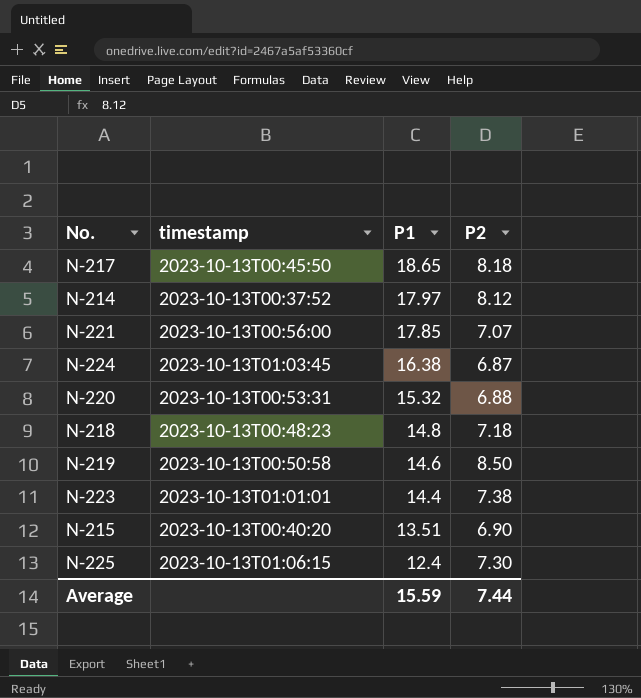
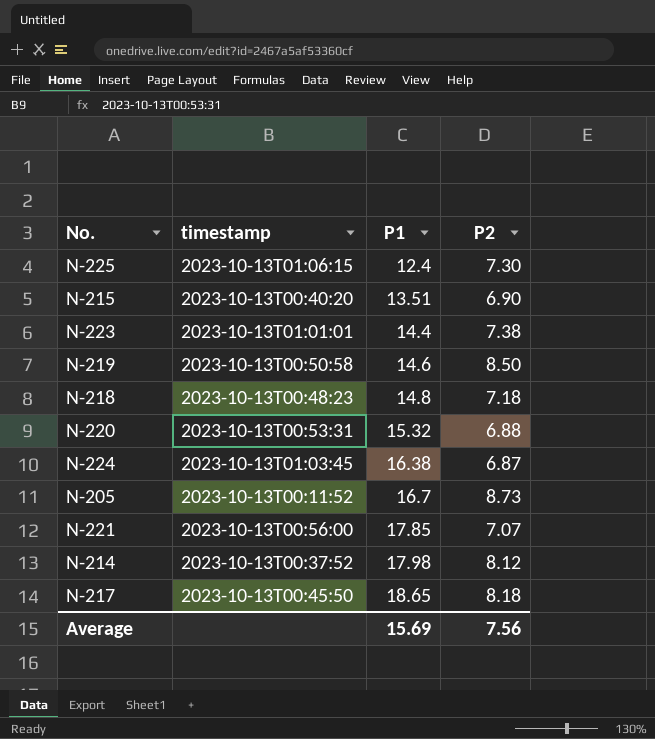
row order: P1 descending -> P1 ascending
row N-205: none -> 2023-10-13T00:11:52 | 16.7 | 8.73
N-214 | P1: 17.97 -> 17.98
Average | P1: 15.59 -> 15.69
Average | P2: 7.44 -> 7.56

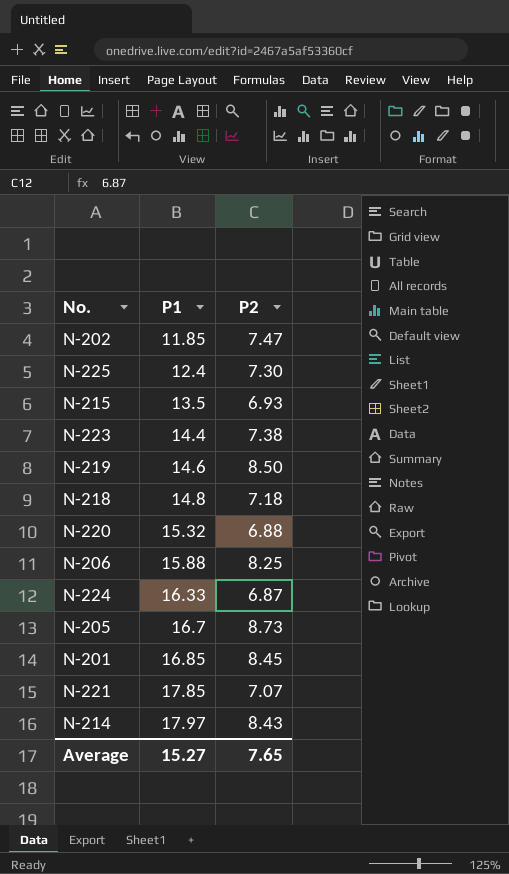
column timestamp | position: 2 -> none
row N-217: 2023-10-13T00:45:50 | 18.65 | 8.18 -> none
row N-202: none -> 11.85 | 7.47
N-215 | P1: 13.51 -> 13.5
N-215 | P2: 6.90 -> 6.93
row N-206: none -> 15.88 | 8.25
N-224 | P1: 16.38 -> 16.33
row N-201: none -> 16.85 | 8.45
N-214 | P1: 17.98 -> 17.97
N-214 | P2: 8.12 -> 8.43
Average | P1: 15.69 -> 15.27
Average | P2: 7.56 -> 7.65

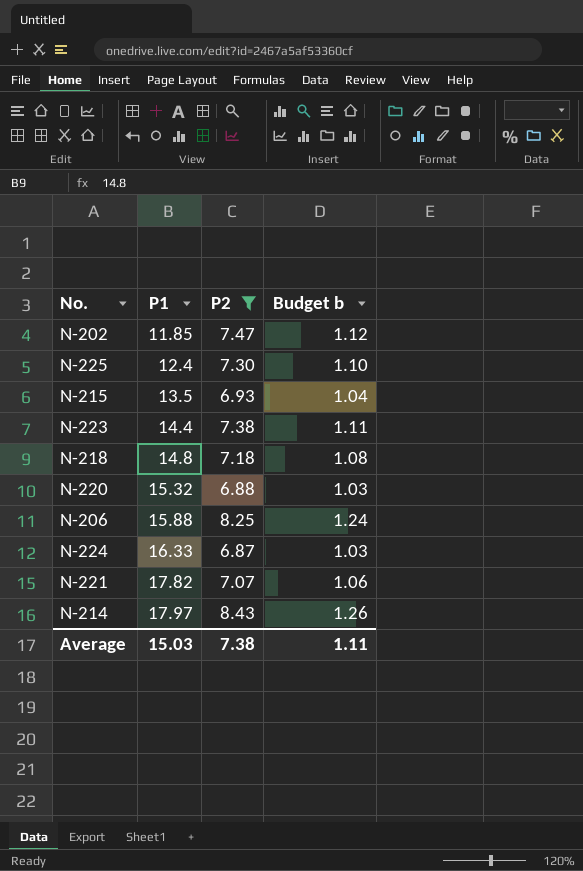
filter: none -> P2 <= 8.43
column Budget b | formula: none -> [P2] * 0.15
N-221 | P1: 17.85 -> 17.82
Average | P1: 15.27 -> 15.03
Average | P2: 7.65 -> 7.38

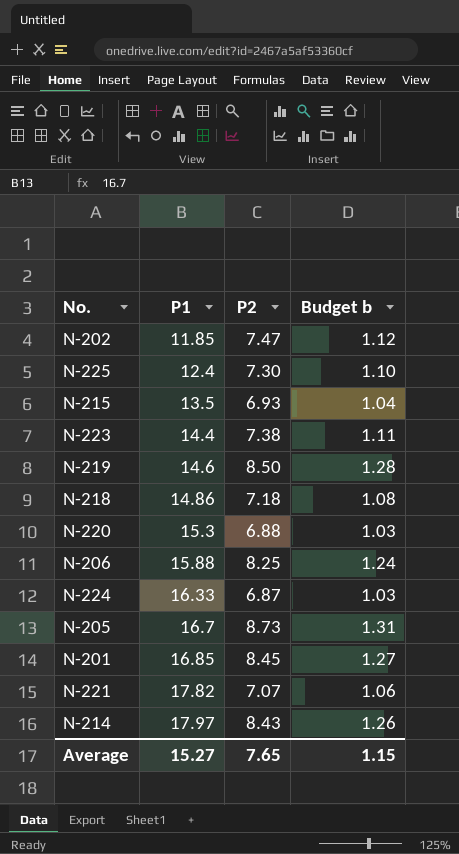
filter: P2 <= 8.43 -> none
N-218 | P1: 14.8 -> 14.86
N-220 | P1: 15.32 -> 15.3
Average | P1: 15.03 -> 15.27
Average | P2: 7.38 -> 7.65
Average | Budget b: 1.11 -> 1.15

